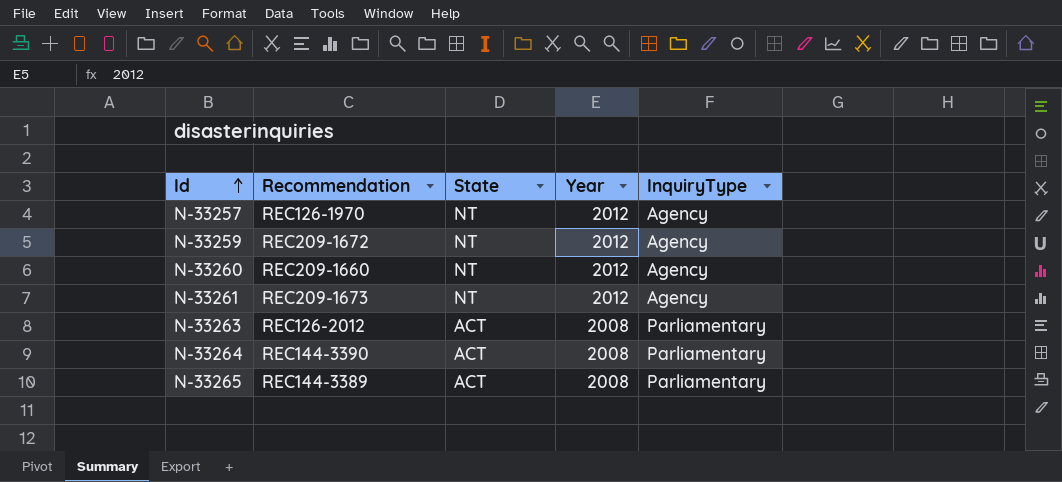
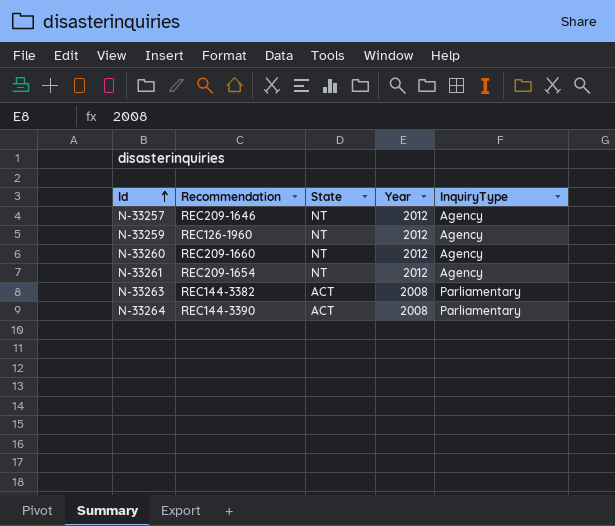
row N-33265: REC144-3389 | ACT | 2008 | Parliamentary -> none
N-33257 | Recommendation: REC126-1970 -> REC209-1646
N-33259 | Recommendation: REC209-1672 -> REC126-1960
N-33261 | Recommendation: REC209-1673 -> REC209-1654
N-33263 | Recommendation: REC126-2012 -> REC144-3382

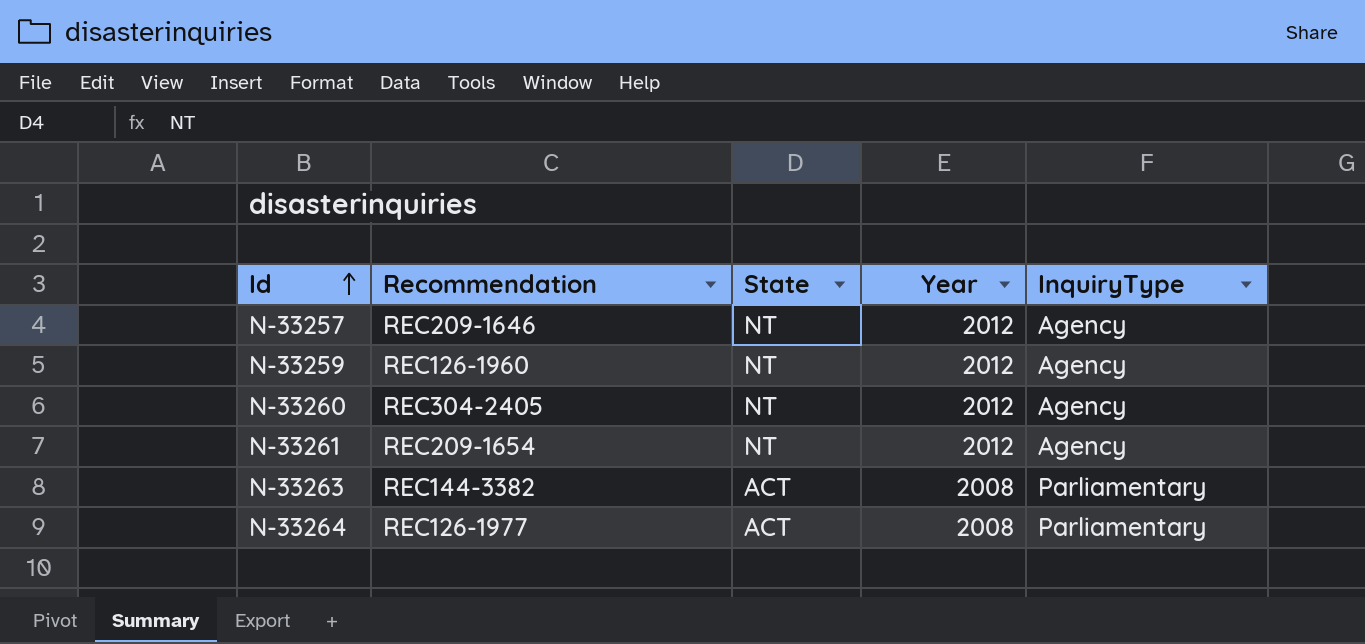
N-33260 | Recommendation: REC209-1660 -> REC304-2405
N-33264 | Recommendation: REC144-3390 -> REC126-1977

